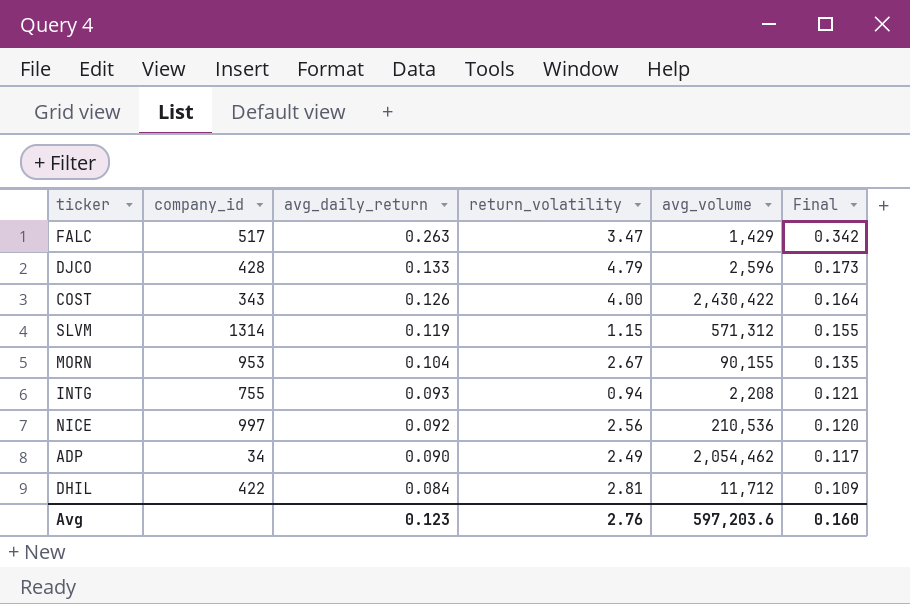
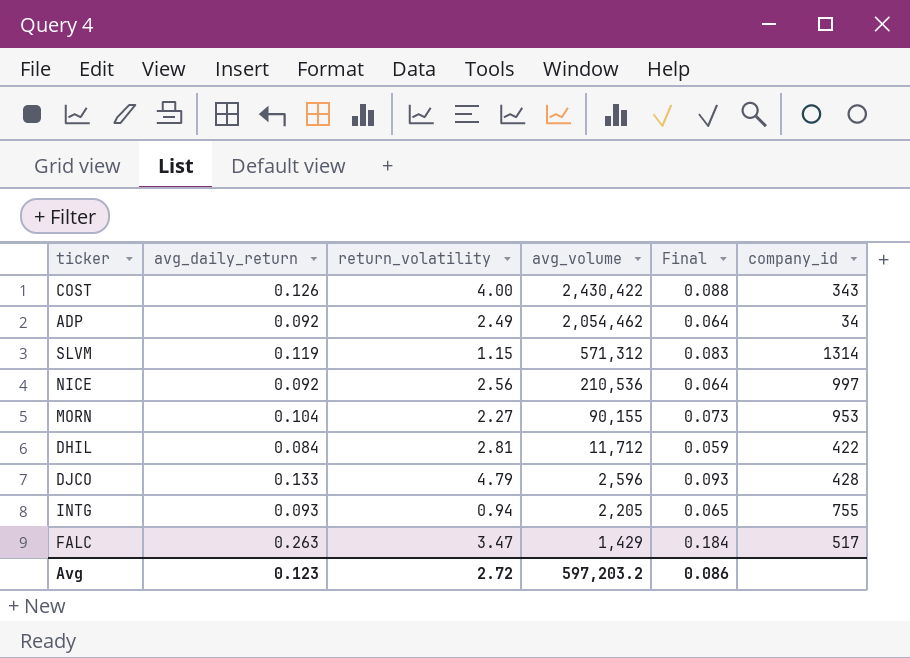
row order: avg_daily_return descending -> avg_volume descending
column Final | formula: [avg_daily_return] * 1.3 -> [avg_daily_return] * 0.7
column company_id | position: 2 -> 6
ADP | avg_daily_return: 0.090 -> 0.092
MORN | return_volatility: 2.67 -> 2.27
INTG | avg_volume: 2,208 -> 2,205
Avg | return_volatility: 2.76 -> 2.72
Avg | avg_volume: 597,203.6 -> 597,203.2
Avg | Final: 0.160 -> 0.086

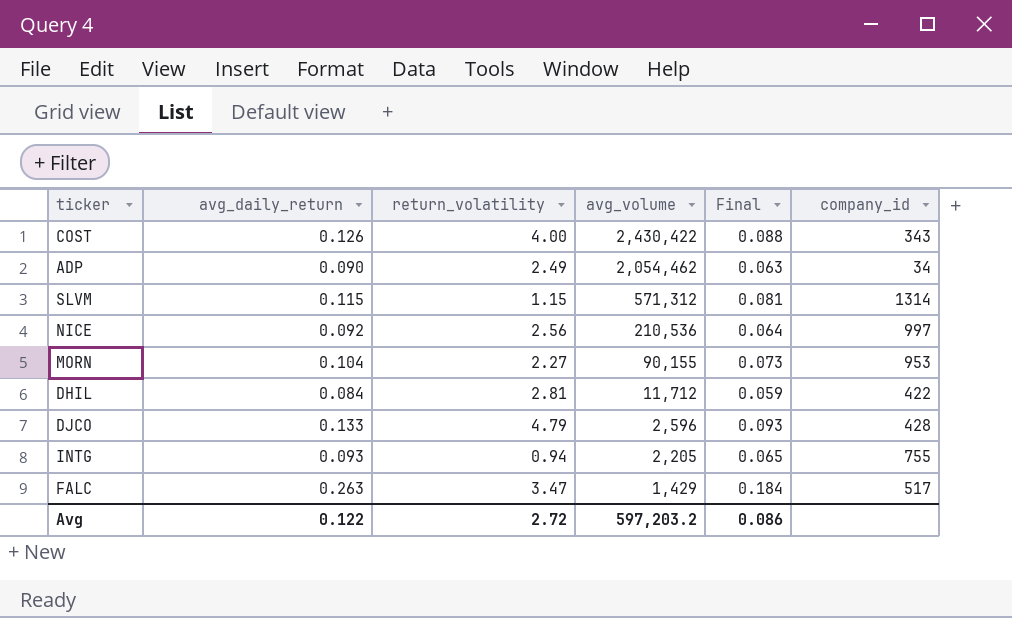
ADP | avg_daily_return: 0.092 -> 0.090
ADP | Final: 0.064 -> 0.063
SLVM | avg_daily_return: 0.119 -> 0.115
SLVM | Final: 0.083 -> 0.081
Avg | avg_daily_return: 0.123 -> 0.122

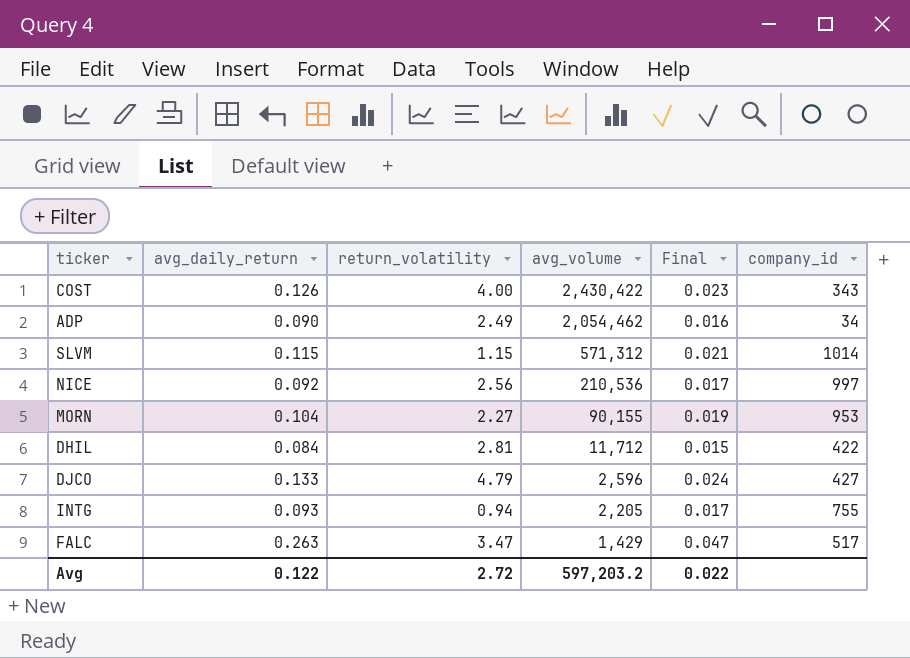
column Final | formula: [avg_daily_return] * 0.7 -> [avg_daily_return] * 0.18
SLVM | company_id: 1314 -> 1014
DJCO | company_id: 428 -> 427
Avg | Final: 0.086 -> 0.022

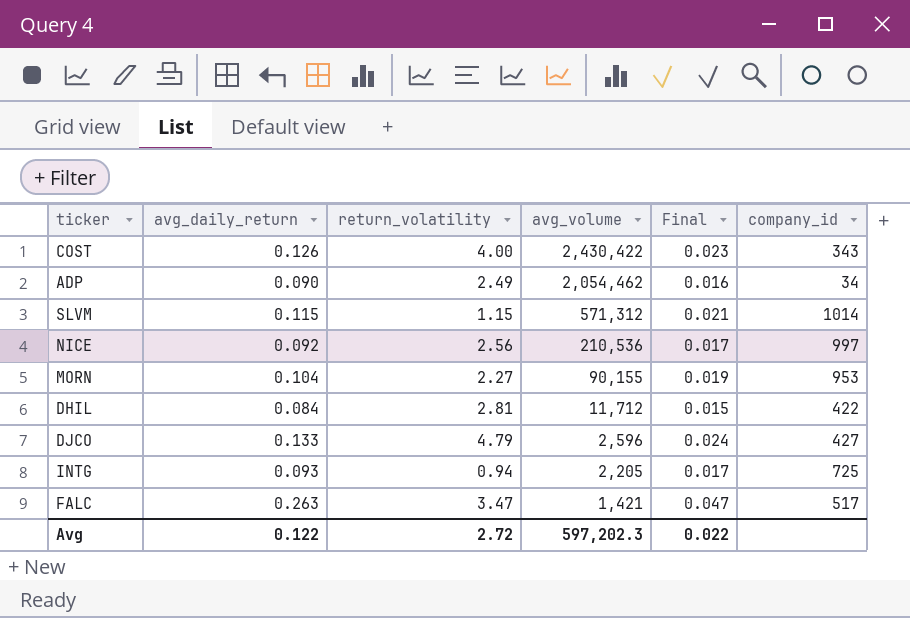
INTG | company_id: 755 -> 725
FALC | avg_volume: 1,429 -> 1,421
Avg | avg_volume: 597,203.2 -> 597,202.3

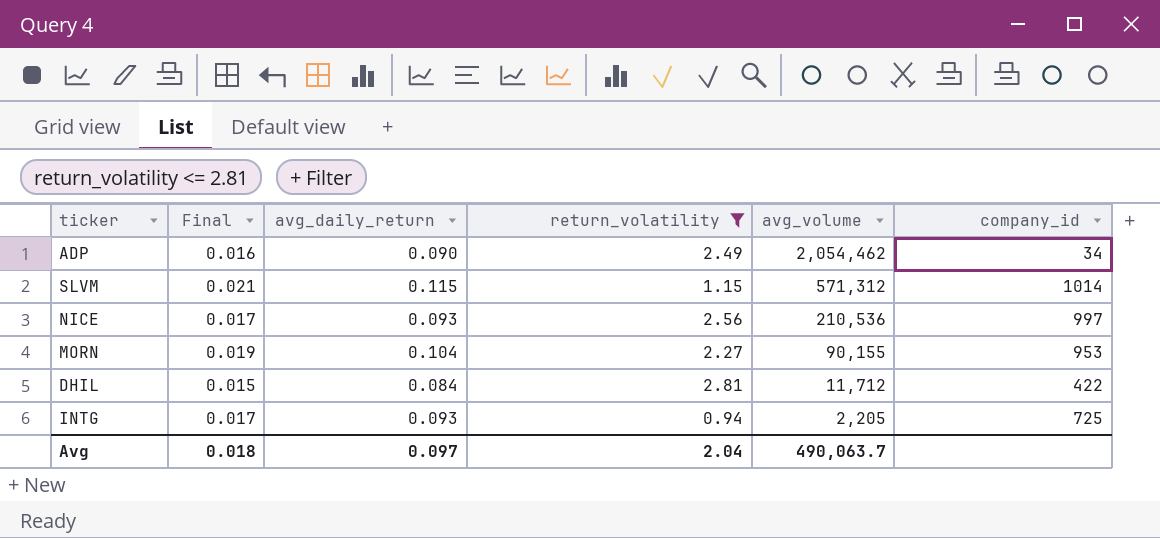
filter: none -> return_volatility <= 2.81
column Final | position: 5 -> 2
NICE | avg_daily_return: 0.092 -> 0.093
Avg | Final: 0.022 -> 0.018
Avg | avg_daily_return: 0.122 -> 0.097
Avg | return_volatility: 2.72 -> 2.04
Avg | avg_volume: 597,202.3 -> 490,063.7

